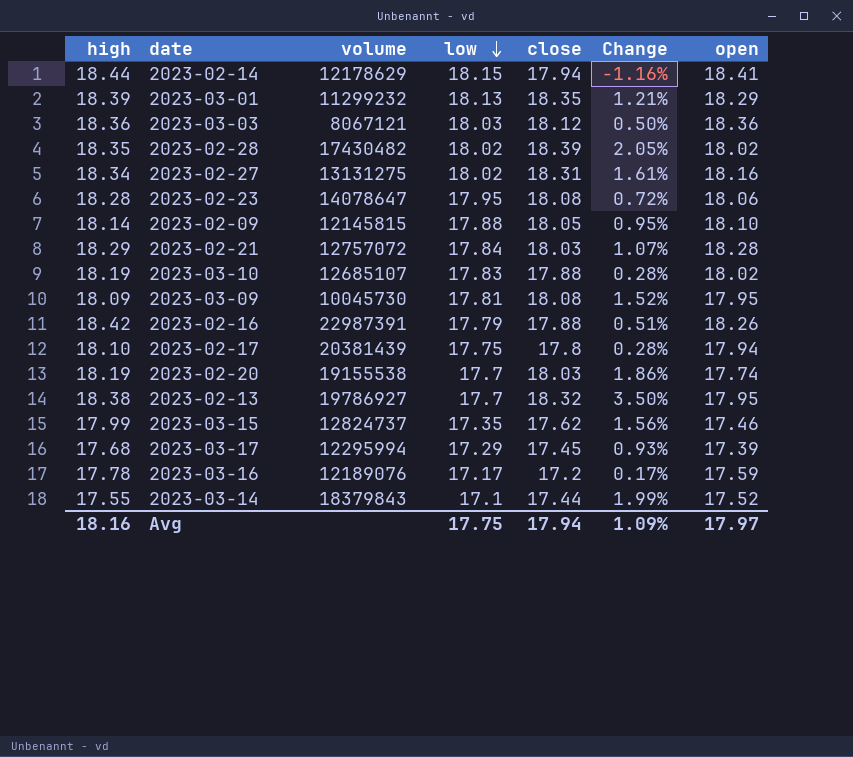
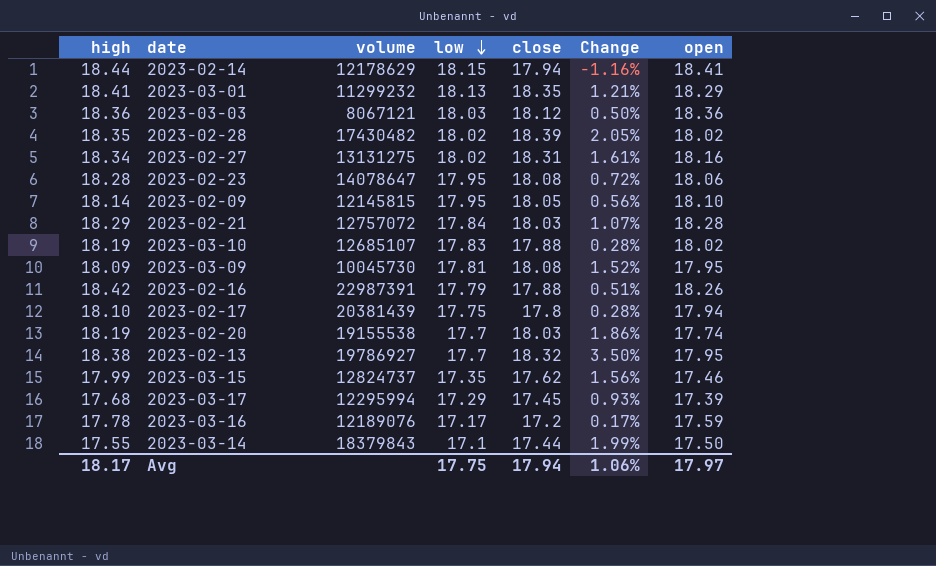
2023-03-01 | high: 18.39 -> 18.41
2023-02-09 | low: 17.88 -> 17.95
2023-02-09 | Change: 0.95% -> 0.56%
2023-03-14 | open: 17.52 -> 17.50
Avg | high: 18.16 -> 18.17
Avg | Change: 1.09% -> 1.06%

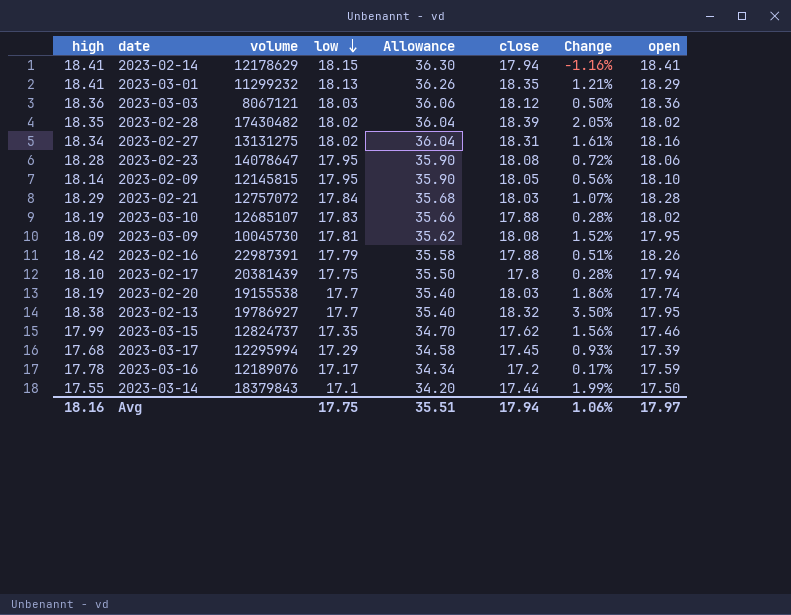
column Allowance | formula: none -> [low] * 2
2023-02-14 | high: 18.44 -> 18.41
Avg | high: 18.17 -> 18.16

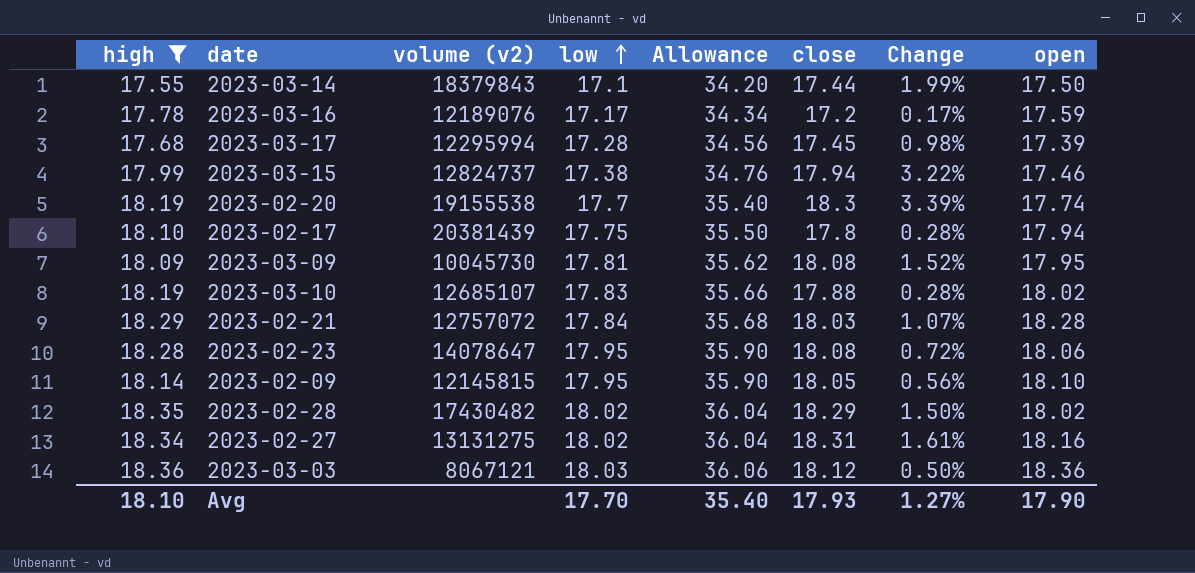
filter: none -> high <= 18.36
row order: low descending -> low ascending
column name: volume -> volume (v2)
2023-03-17 | low: 17.29 -> 17.28
2023-03-17 | Allowance: 34.58 -> 34.56
2023-03-17 | Change: 0.93% -> 0.98%
2023-03-15 | low: 17.35 -> 17.38
2023-03-15 | Allowance: 34.70 -> 34.76
2023-03-15 | close: 17.62 -> 17.94
2023-03-15 | Change: 1.56% -> 3.22%
2023-02-20 | close: 18.03 -> 18.3
2023-02-20 | Change: 1.86% -> 3.39%
2023-02-28 | close: 18.39 -> 18.29
2023-02-28 | Change: 2.05% -> 1.50%
Avg | high: 18.16 -> 18.10
Avg | low: 17.75 -> 17.70
Avg | Allowance: 35.51 -> 35.40
Avg | close: 17.94 -> 17.93
Avg | Change: 1.06% -> 1.27%
Avg | open: 17.97 -> 17.90

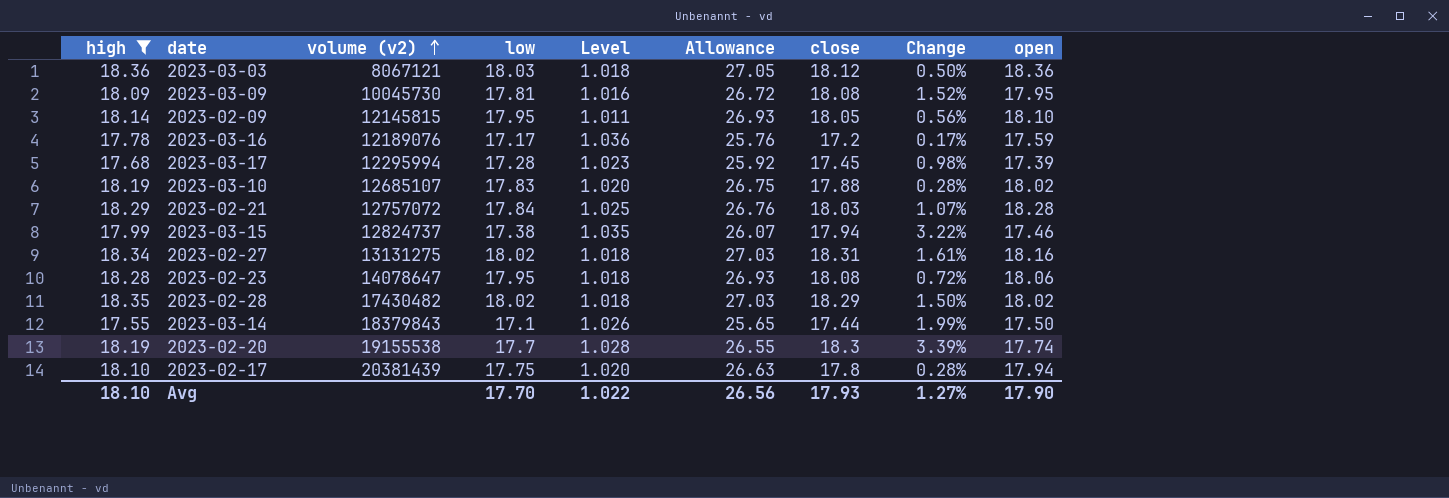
row order: low ascending -> volume (v2) ascending
column Level | formula: none -> [high] / [low]
column Allowance | formula: [low] * 2 -> [low] * 1.5
Avg | Allowance: 35.40 -> 26.56

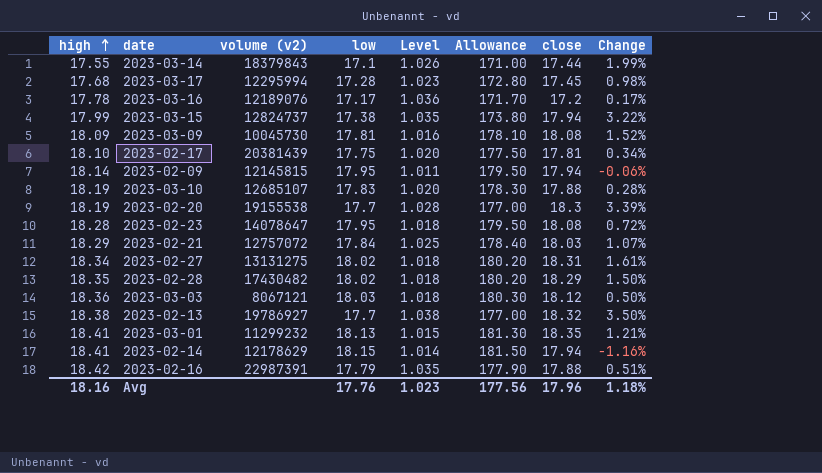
filter: high <= 18.36 -> none
row order: volume (v2) ascending -> high ascending
column open | position: 9 -> none
column Allowance | formula: [low] * 1.5 -> [low] * 10
2023-02-17 | close: 17.8 -> 17.81
2023-02-17 | Change: 0.28% -> 0.34%
2023-02-09 | close: 18.05 -> 17.94
2023-02-09 | Change: 0.56% -> -0.06%
Avg | high: 18.10 -> 18.16
Avg | low: 17.70 -> 17.76
Avg | Level: 1.022 -> 1.023
Avg | Allowance: 26.56 -> 177.56
Avg | close: 17.93 -> 17.96
Avg | Change: 1.27% -> 1.18%

